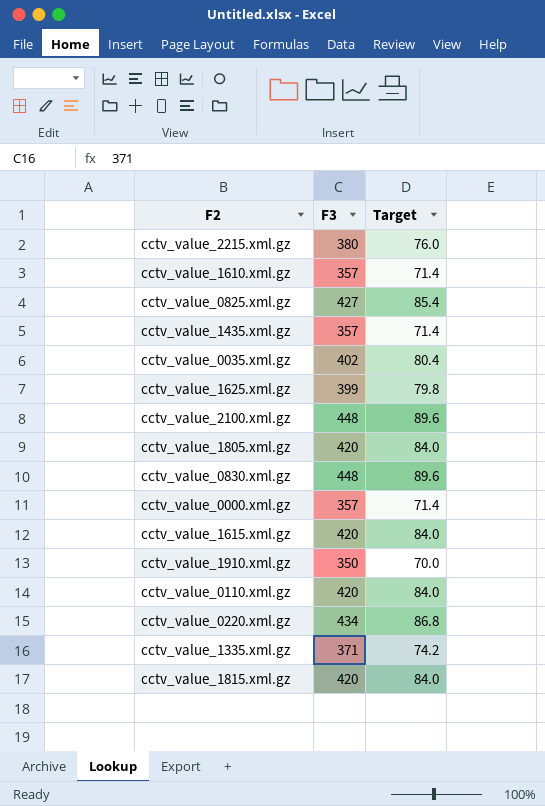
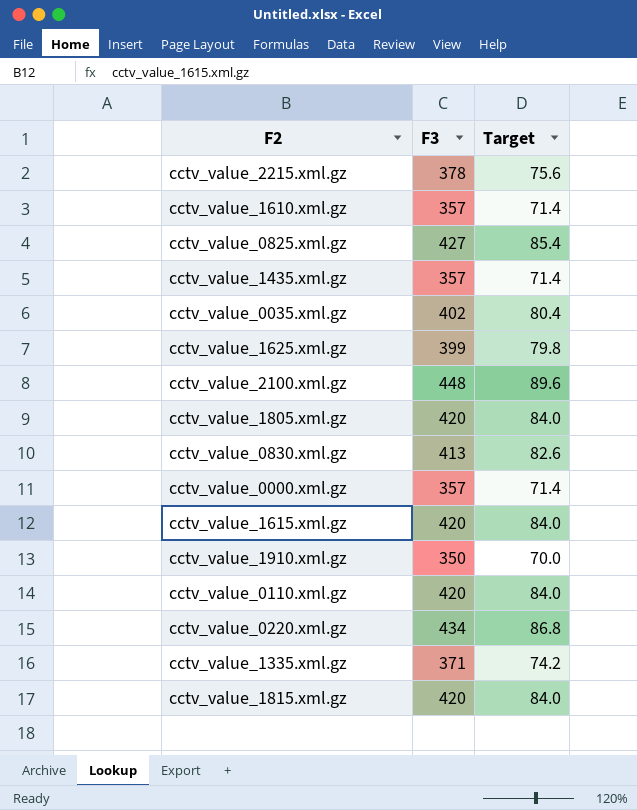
cctv_value_2215.xml.gz | F3: 380 -> 378
cctv_value_2215.xml.gz | Target: 76.0 -> 75.6
cctv_value_0830.xml.gz | F3: 448 -> 413
cctv_value_0830.xml.gz | Target: 89.6 -> 82.6

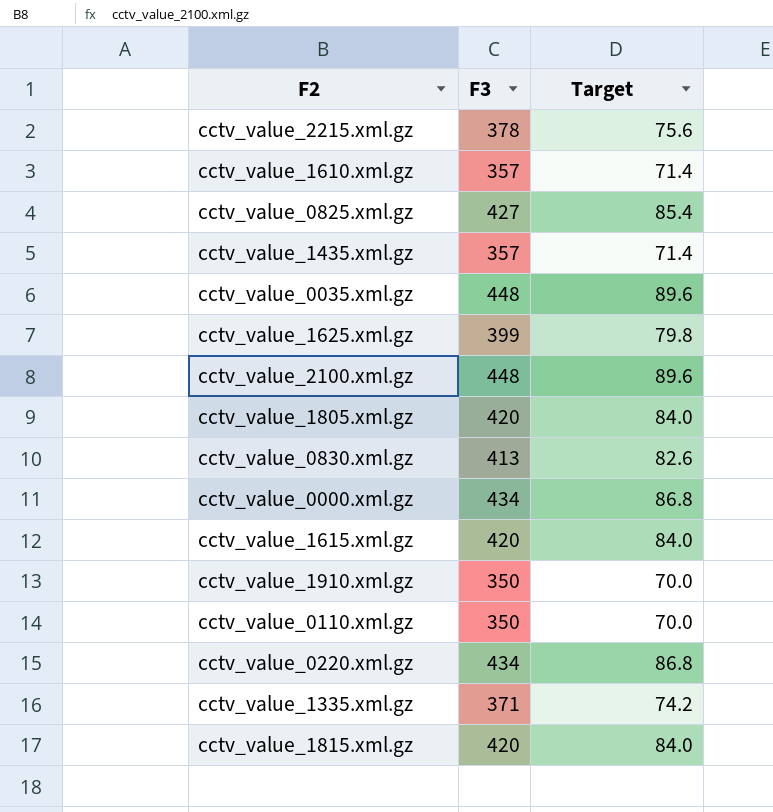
cctv_value_0035.xml.gz | F3: 402 -> 448
cctv_value_0035.xml.gz | Target: 80.4 -> 89.6
cctv_value_0000.xml.gz | F3: 357 -> 434
cctv_value_0000.xml.gz | Target: 71.4 -> 86.8
cctv_value_0110.xml.gz | F3: 420 -> 350
cctv_value_0110.xml.gz | Target: 84.0 -> 70.0

